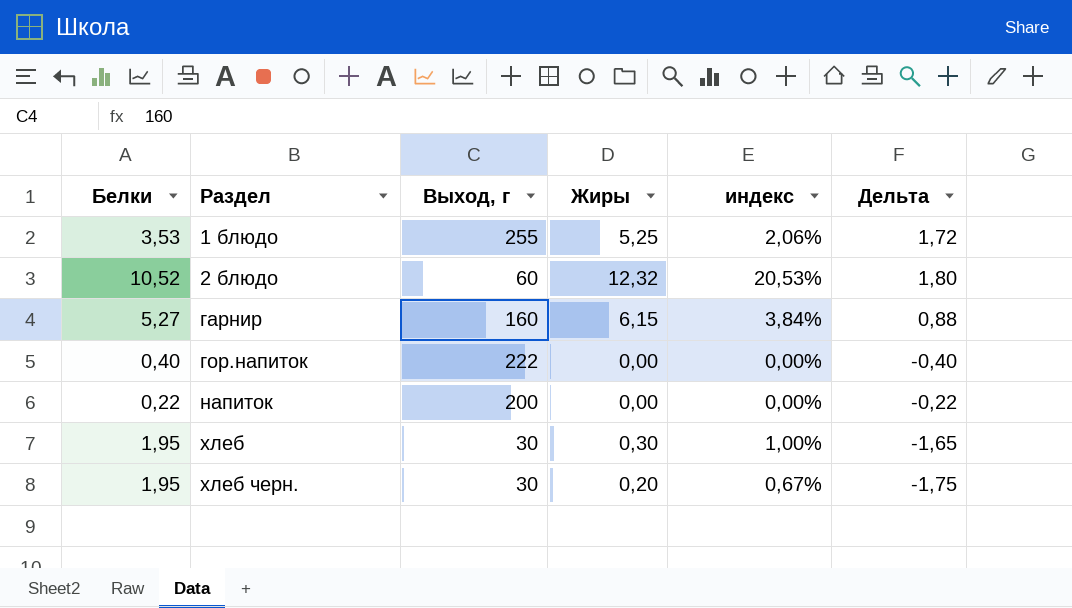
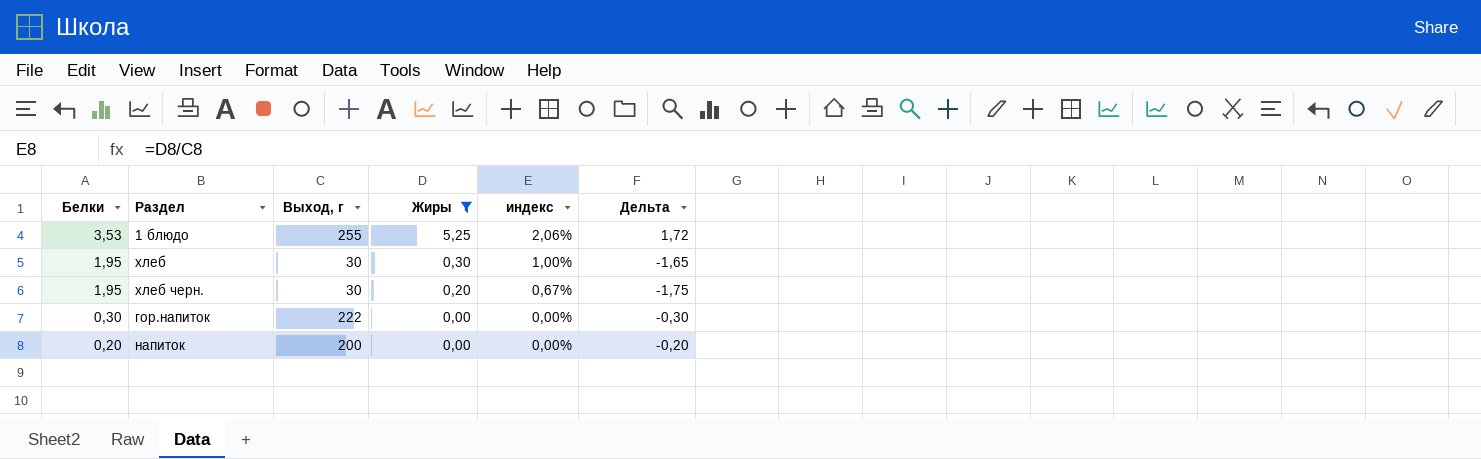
filter: none -> Жиры <= 5,25
row order: Раздел ascending -> Белки descending
гор.напиток | Белки: 0,40 -> 0,30
гор.напиток | Дельта: -0,40 -> -0,30
напиток | Белки: 0,22 -> 0,20
напиток | Дельта: -0,22 -> -0,20

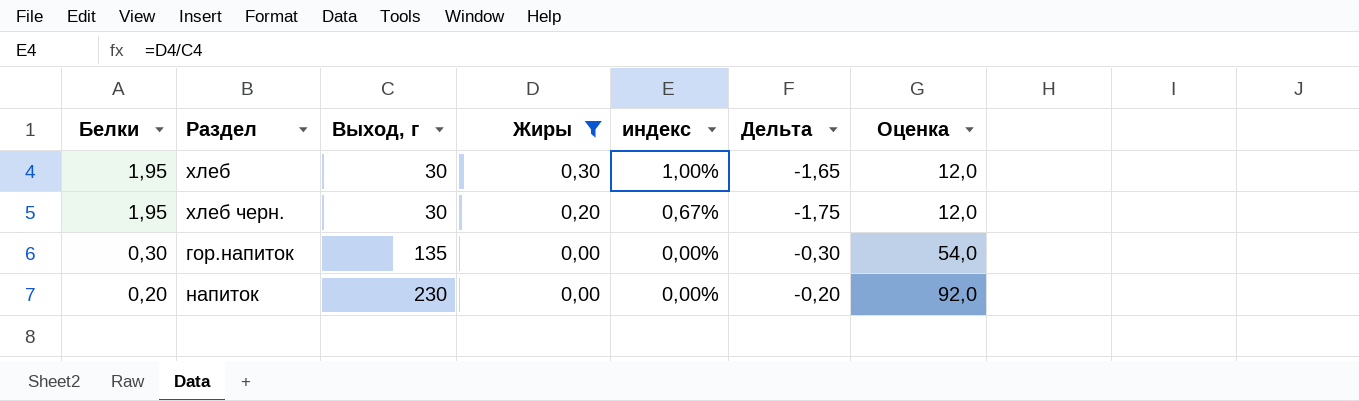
column Оценка | formula: none -> [Выход, г] * 0,4
row 1 блюдо: 3,53 | 255 | 5,25 | 2,06% | 1,72 -> none
гор.напиток | Выход, г: 222 -> 135
напиток | Выход, г: 200 -> 230

